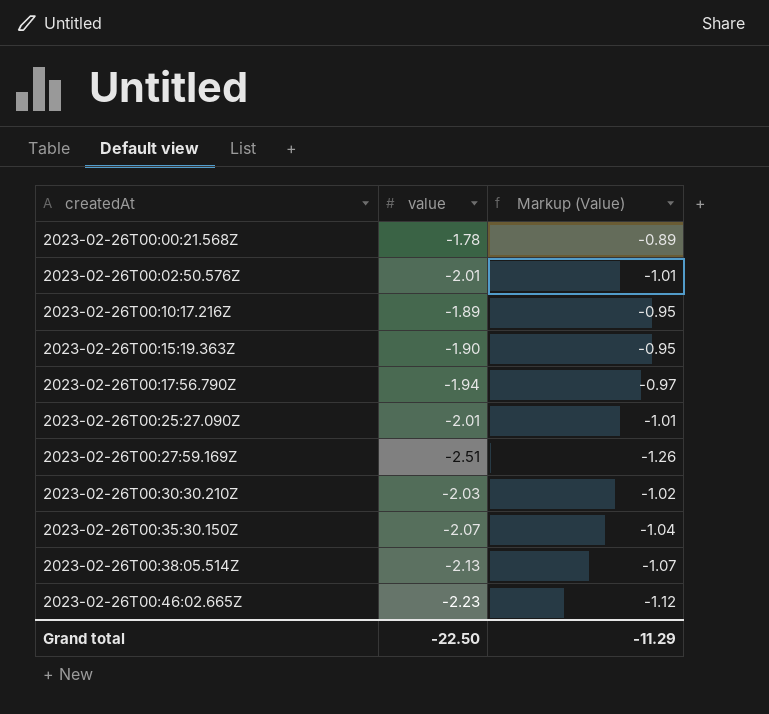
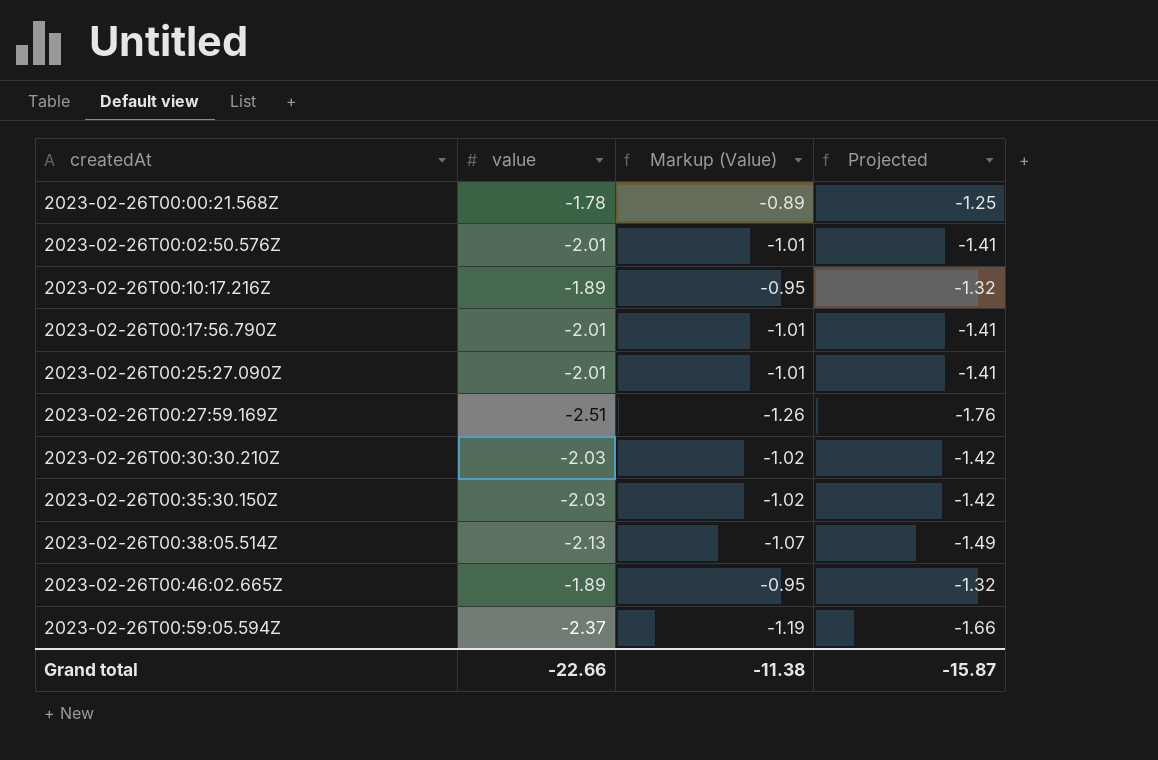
column Projected | formula: none -> [value] * 0.7
row 2023-02-26T00:15:19.363Z: -1.90 | -0.95 -> none
2023-02-26T00:17:56.790Z | value: -1.94 -> -2.01
2023-02-26T00:17:56.790Z | Markup (Value): -0.97 -> -1.01
2023-02-26T00:35:30.150Z | value: -2.07 -> -2.03
2023-02-26T00:35:30.150Z | Markup (Value): -1.04 -> -1.02
2023-02-26T00:46:02.665Z | value: -2.23 -> -1.89
2023-02-26T00:46:02.665Z | Markup (Value): -1.12 -> -0.95
row 2023-02-26T00:59:05.594Z: none -> -2.37 | -1.19 | -1.66
Grand total | value: -22.50 -> -22.66
Grand total | Markup (Value): -11.29 -> -11.38

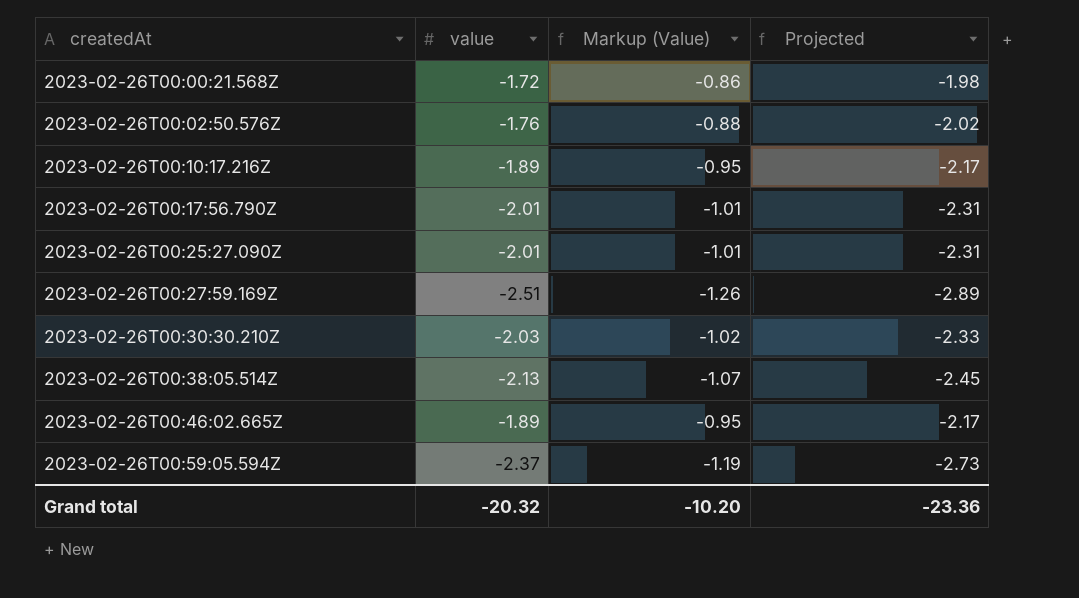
column Projected | formula: [value] * 0.7 -> [value] * 1.15
row 2023-02-26T00:35:30.150Z: -2.03 | -1.02 | -1.42 -> none
2023-02-26T00:00:21.568Z | value: -1.78 -> -1.72
2023-02-26T00:00:21.568Z | Markup (Value): -0.89 -> -0.86
2023-02-26T00:02:50.576Z | value: -2.01 -> -1.76
2023-02-26T00:02:50.576Z | Markup (Value): -1.01 -> -0.88
Grand total | value: -22.66 -> -20.32
Grand total | Markup (Value): -11.38 -> -10.20
Grand total | Projected: -15.87 -> -23.36

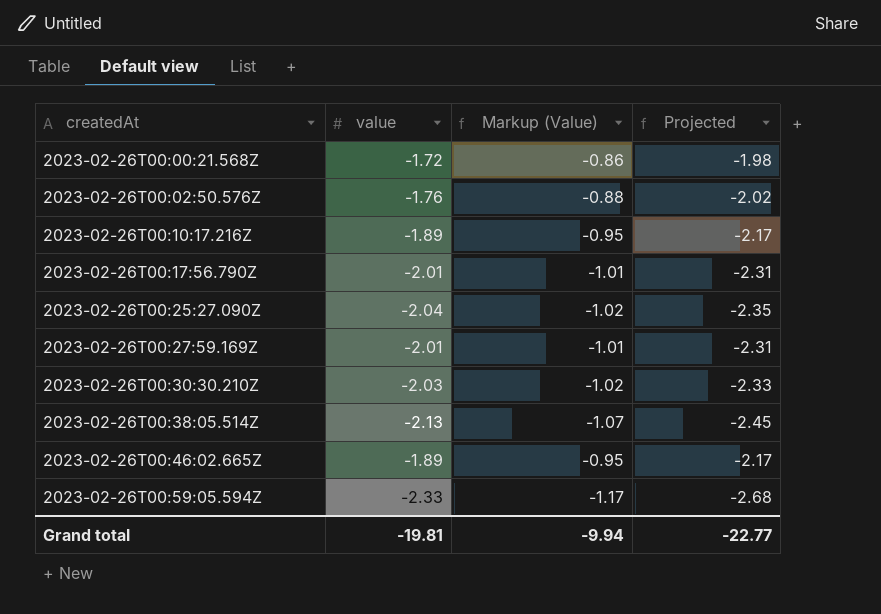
2023-02-26T00:25:27.090Z | value: -2.01 -> -2.04
2023-02-26T00:25:27.090Z | Markup (Value): -1.01 -> -1.02
2023-02-26T00:25:27.090Z | Projected: -2.31 -> -2.35
2023-02-26T00:27:59.169Z | value: -2.51 -> -2.01
2023-02-26T00:27:59.169Z | Markup (Value): -1.26 -> -1.01
2023-02-26T00:27:59.169Z | Projected: -2.89 -> -2.31
2023-02-26T00:59:05.594Z | value: -2.37 -> -2.33
2023-02-26T00:59:05.594Z | Markup (Value): -1.19 -> -1.17
2023-02-26T00:59:05.594Z | Projected: -2.73 -> -2.68
Grand total | value: -20.32 -> -19.81
Grand total | Markup (Value): -10.20 -> -9.94
Grand total | Projected: -23.36 -> -22.77

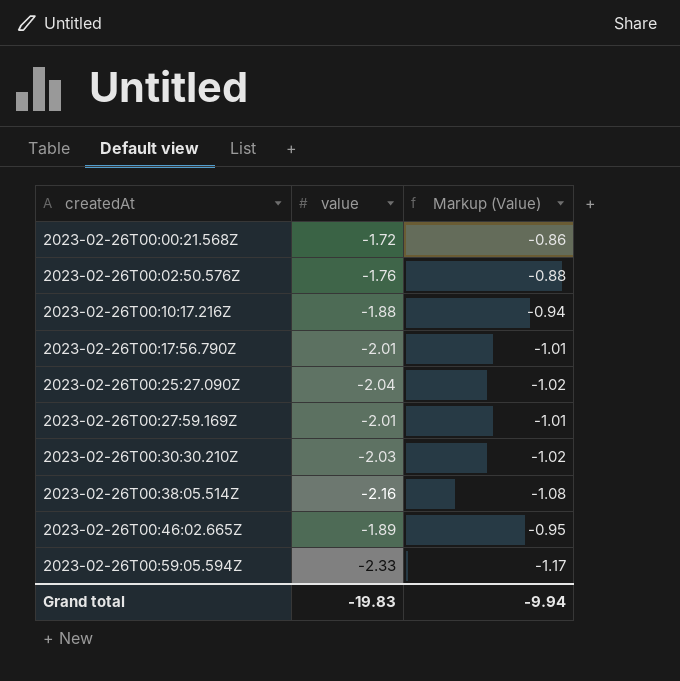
column Projected | formula: [value] * 1.15 -> none
2023-02-26T00:10:17.216Z | value: -1.89 -> -1.88
2023-02-26T00:10:17.216Z | Markup (Value): -0.95 -> -0.94
2023-02-26T00:38:05.514Z | value: -2.13 -> -2.16
2023-02-26T00:38:05.514Z | Markup (Value): -1.07 -> -1.08
Grand total | value: -19.81 -> -19.83

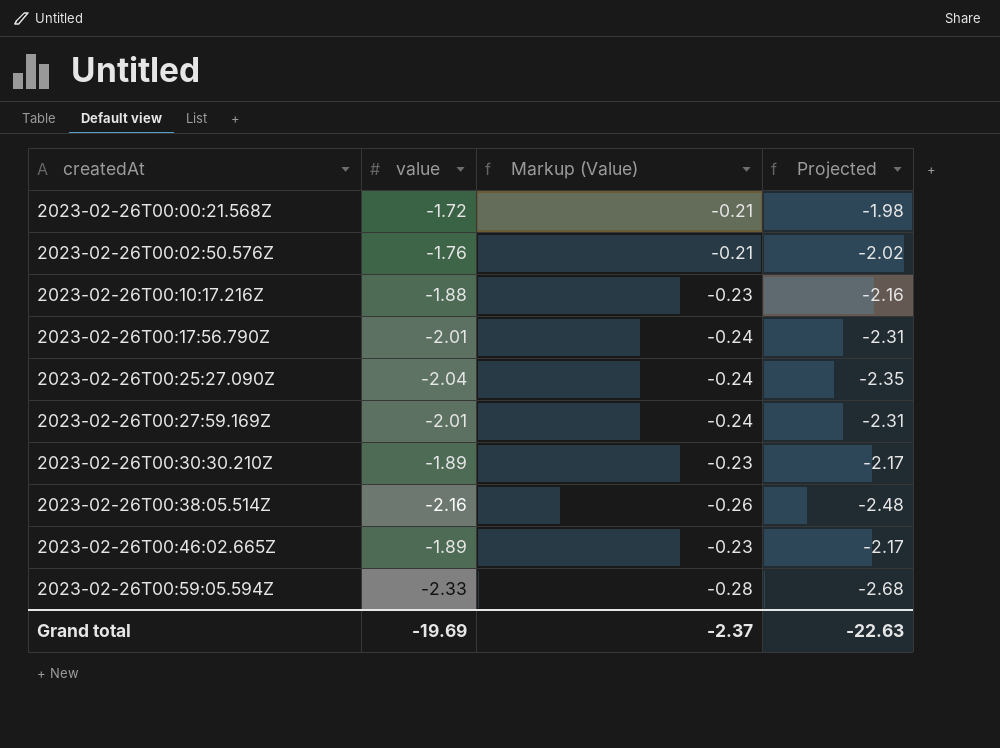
column Markup (Value) | formula: [value] * 0.5 -> [value] * 0.12
column Projected | formula: none -> [value] * 1.15
2023-02-26T00:30:30.210Z | value: -2.03 -> -1.89
Grand total | value: -19.83 -> -19.69
Grand total | Markup (Value): -9.94 -> -2.37

